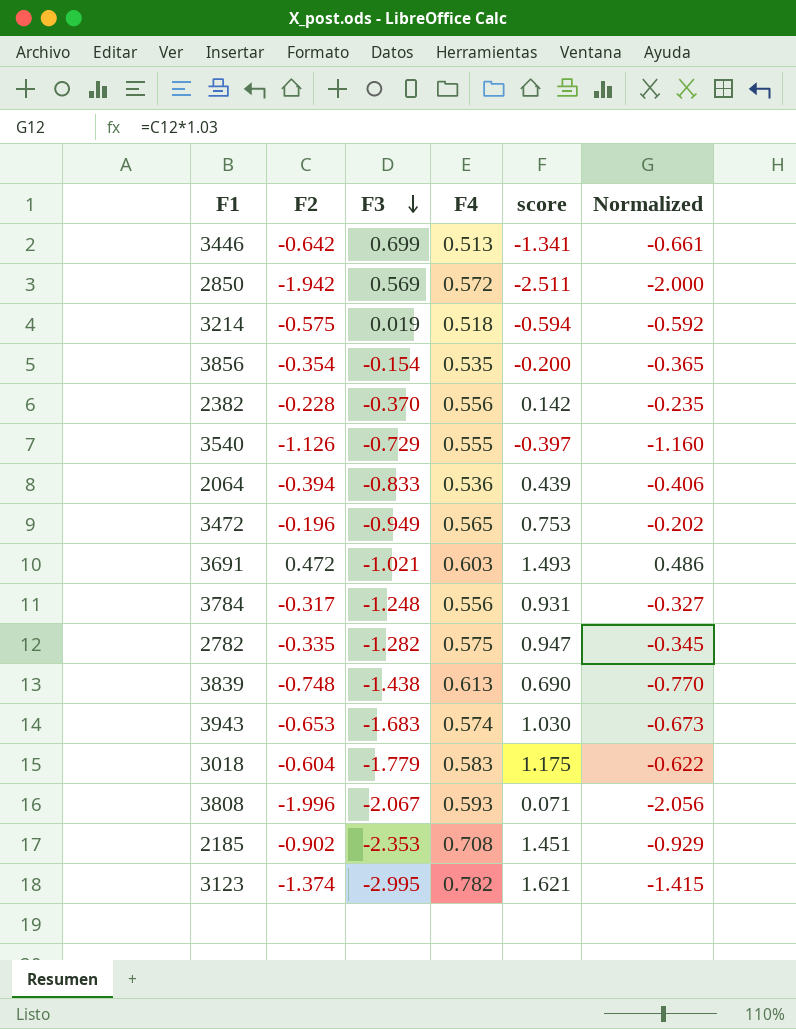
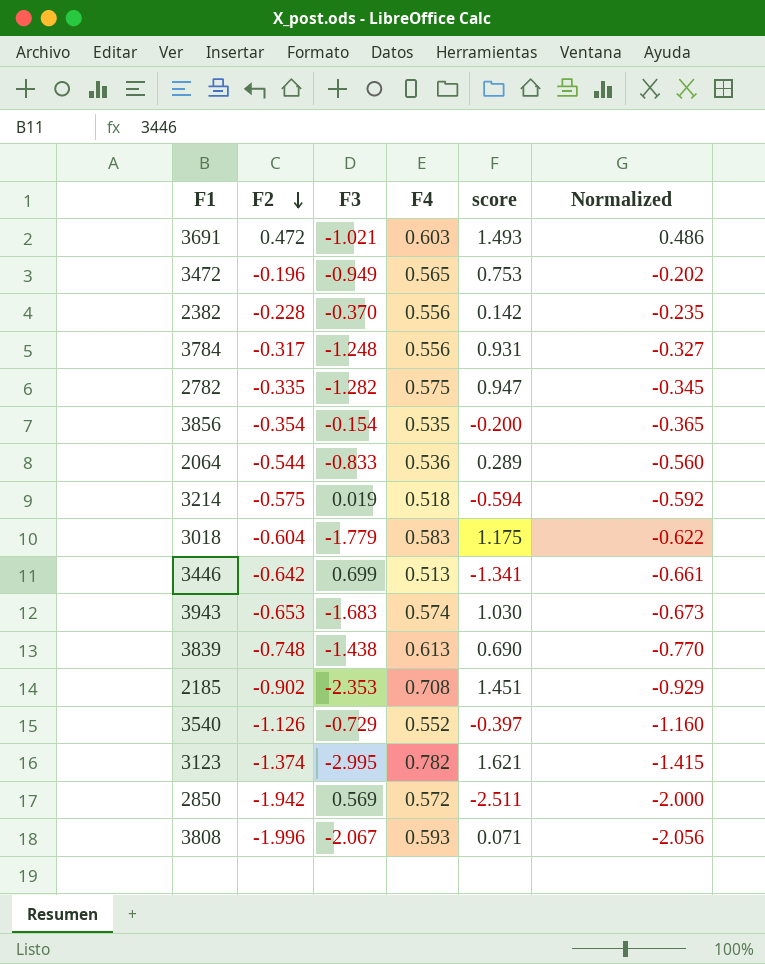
row order: F3 descending -> F2 descending
2064 | F2: -0.394 -> -0.544
2064 | score: 0.439 -> 0.289
2064 | Normalized: -0.406 -> -0.560
3540 | F4: 0.555 -> 0.552

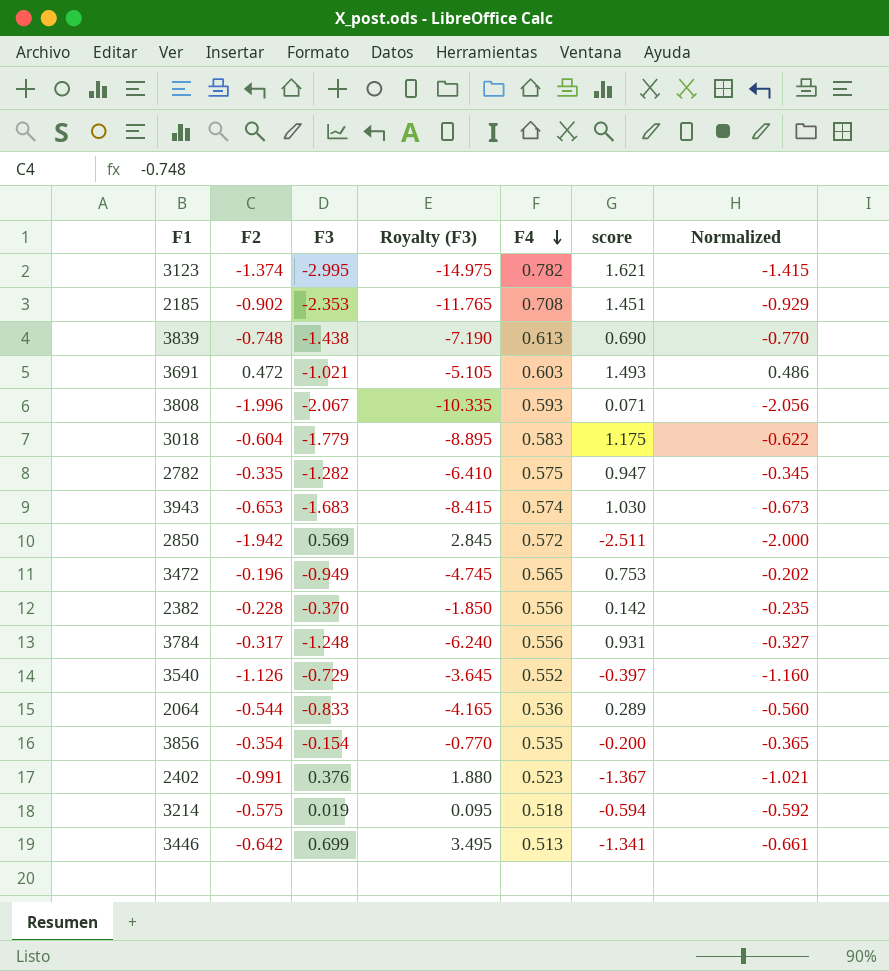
row order: F2 descending -> F4 descending
column Royalty (F3) | formula: none -> [F3] * 5
row 2402: none -> -0.991 | 0.376 | 1.880 | 0.523 | -1.367 | -1.021

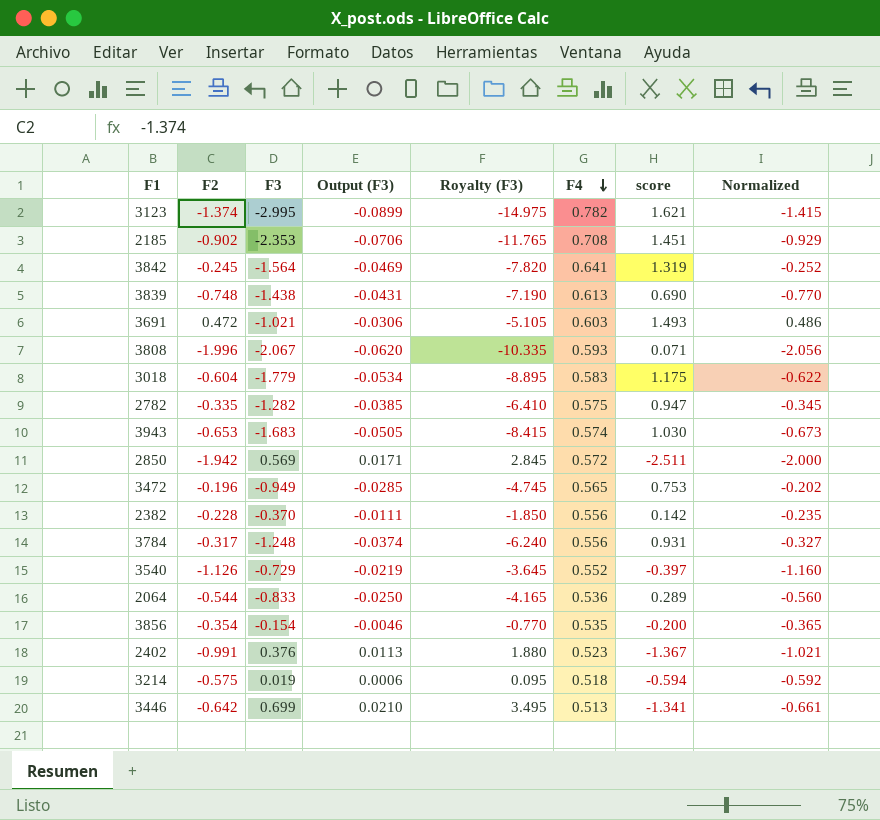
column Output (F3) | formula: none -> [F3] * 0.03
row 3842: none -> -0.245 | -1.564 | -0.0469 | -7.820 | 0.641 | 1.319 | -0.252

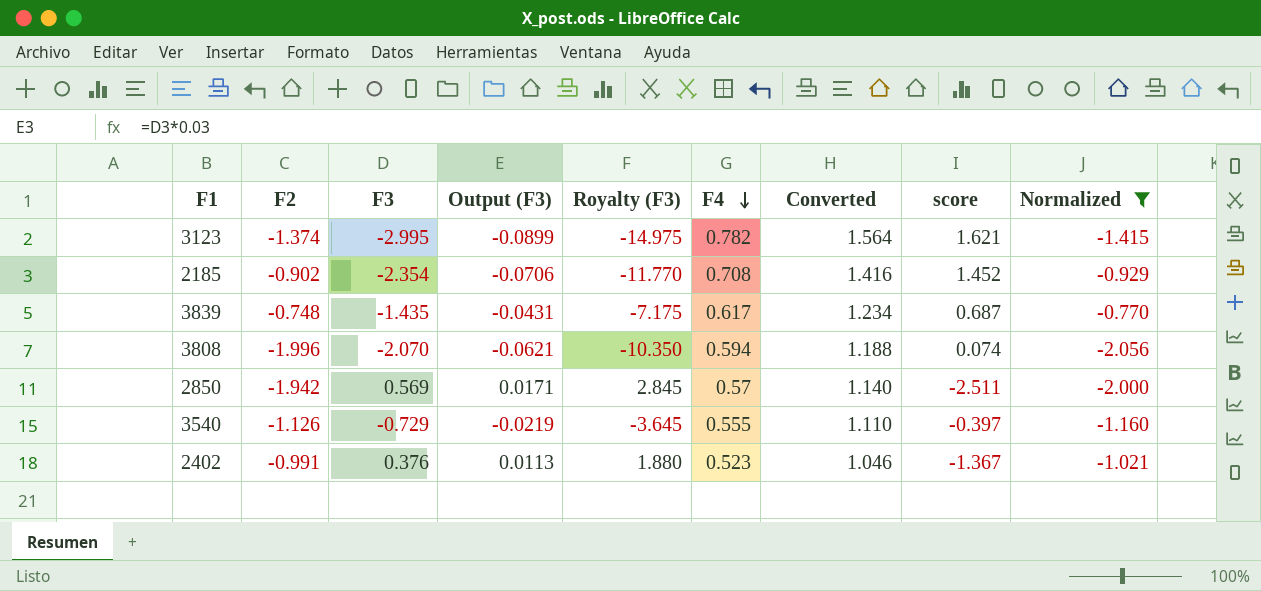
filter: none -> Normalized <= -0.770
column Converted | formula: none -> [F4] * 2
2185 | F3: -2.353 -> -2.354
2185 | Royalty (F3): -11.765 -> -11.770
2185 | score: 1.451 -> 1.452
3839 | F3: -1.438 -> -1.435
3839 | Royalty (F3): -7.190 -> -7.175
3839 | F4: 0.613 -> 0.617
3839 | score: 0.690 -> 0.687
3808 | F3: -2.067 -> -2.070
3808 | Output (F3): -0.0620 -> -0.0621
3808 | Royalty (F3): -10.335 -> -10.350
3808 | F4: 0.593 -> 0.594
3808 | score: 0.071 -> 0.074
2850 | F4: 0.572 -> 0.57
3540 | F4: 0.552 -> 0.555

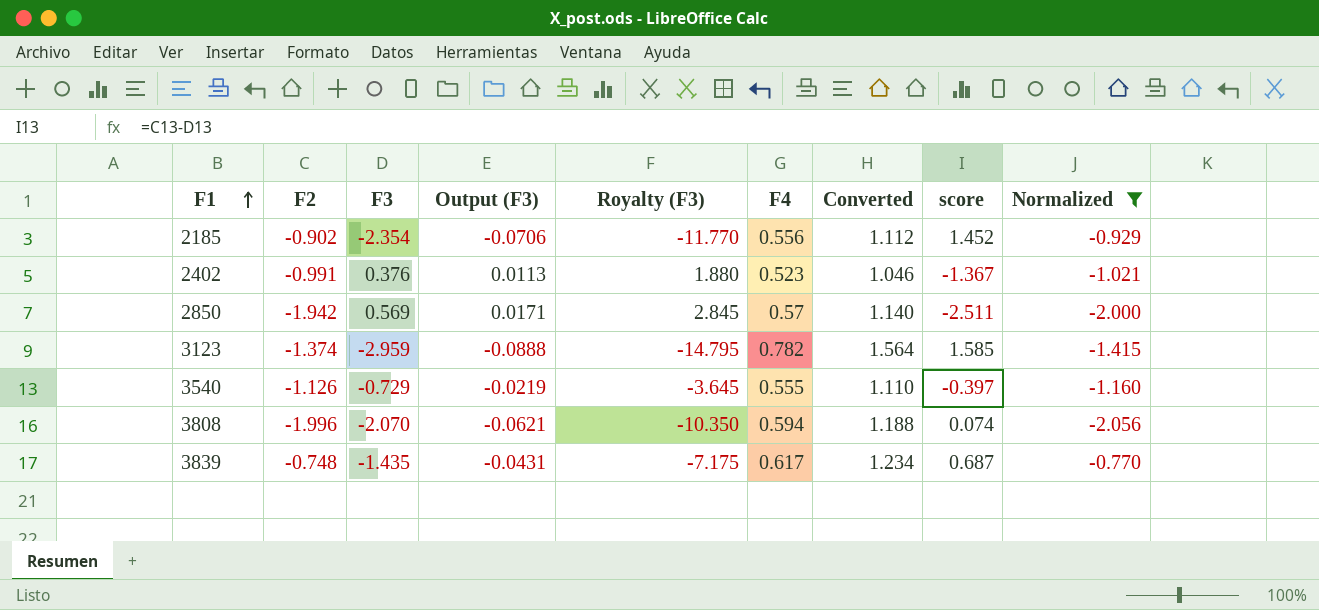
row order: F4 descending -> F1 ascending
2185 | F4: 0.708 -> 0.556
2185 | Converted: 1.416 -> 1.112
3123 | F3: -2.995 -> -2.959
3123 | Output (F3): -0.0899 -> -0.0888
3123 | Royalty (F3): -14.975 -> -14.795
3123 | score: 1.621 -> 1.585

